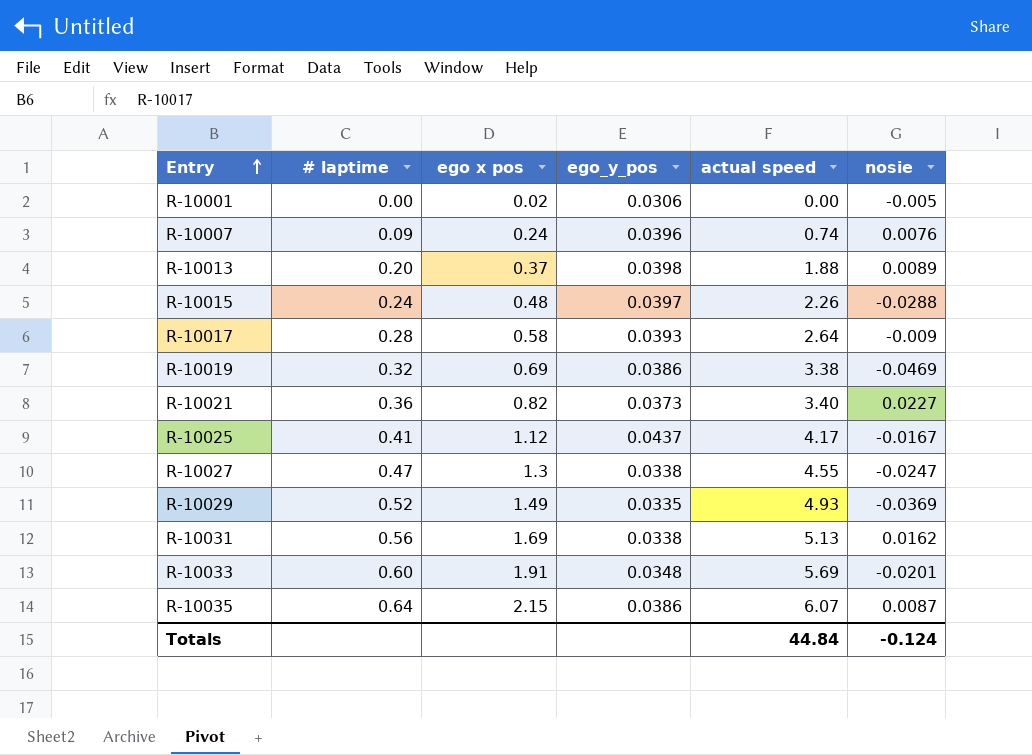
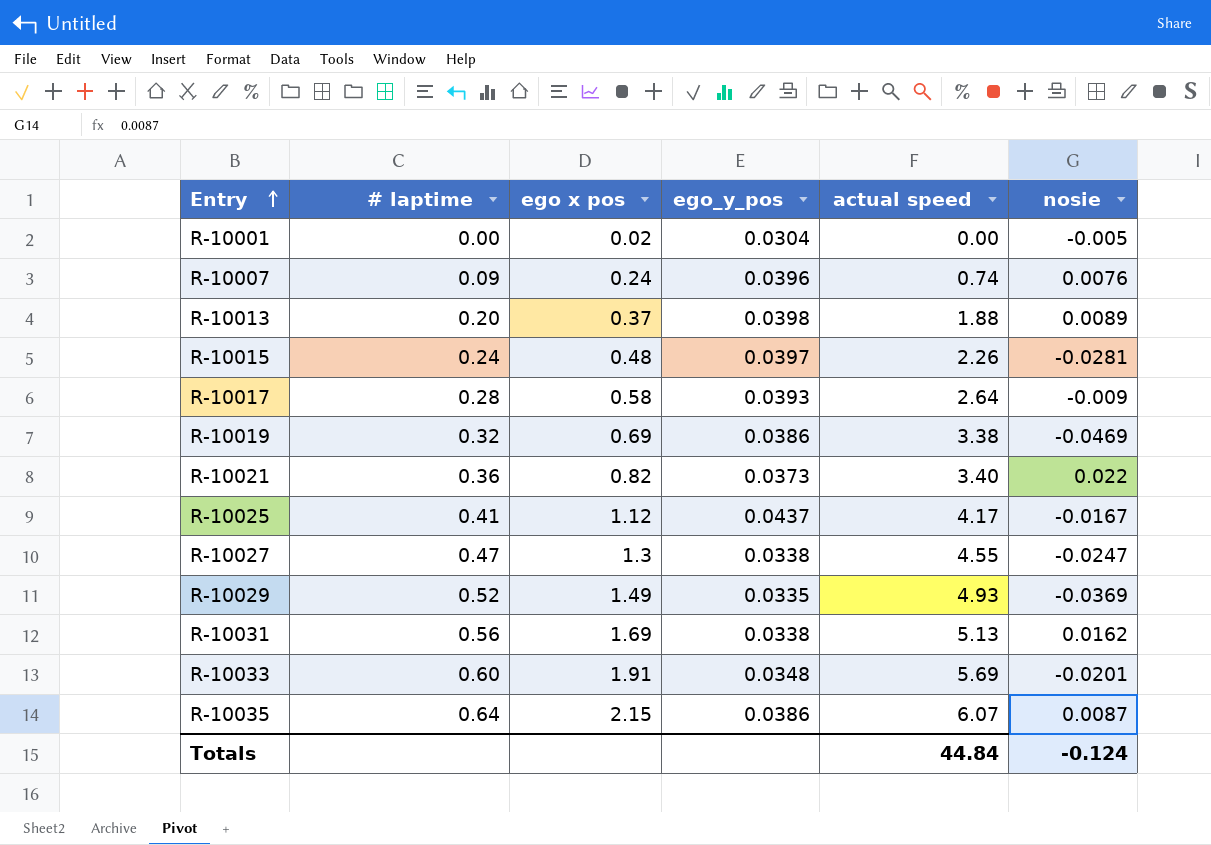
R-10001 | ego_y_pos: 0.0306 -> 0.0304
R-10015 | nosie: -0.0288 -> -0.0281
R-10021 | nosie: 0.0227 -> 0.022

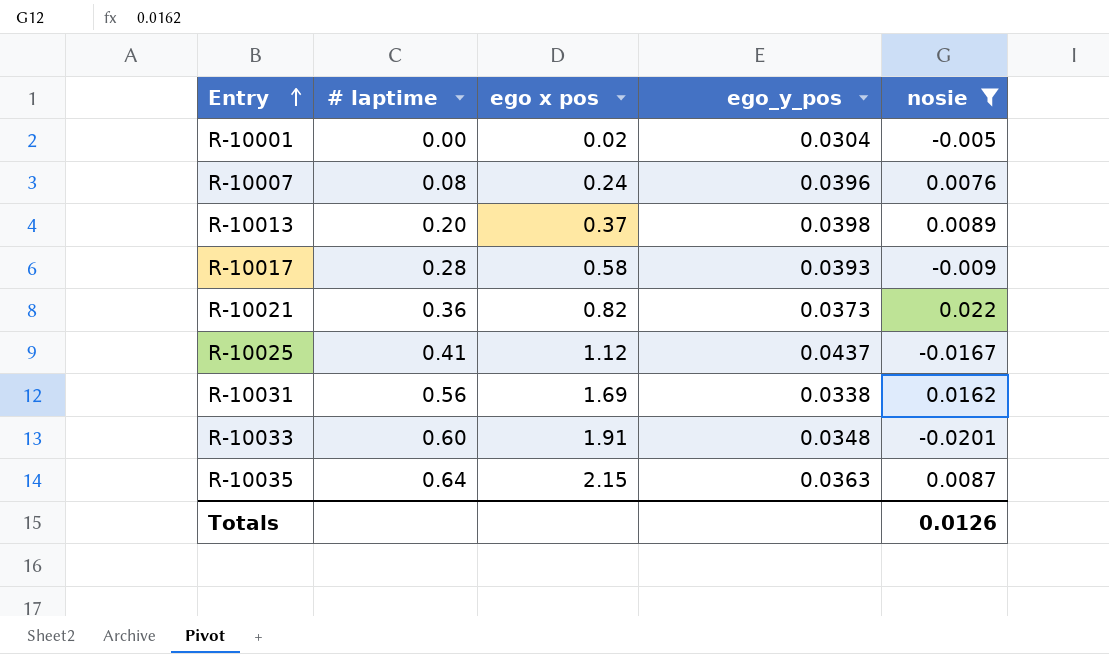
filter: none -> nosie >= -0.0201
column actual speed | position: 5 -> none
R-10007 | # laptime: 0.09 -> 0.08
R-10035 | ego_y_pos: 0.0386 -> 0.0363
Totals | nosie: -0.124 -> 0.0126

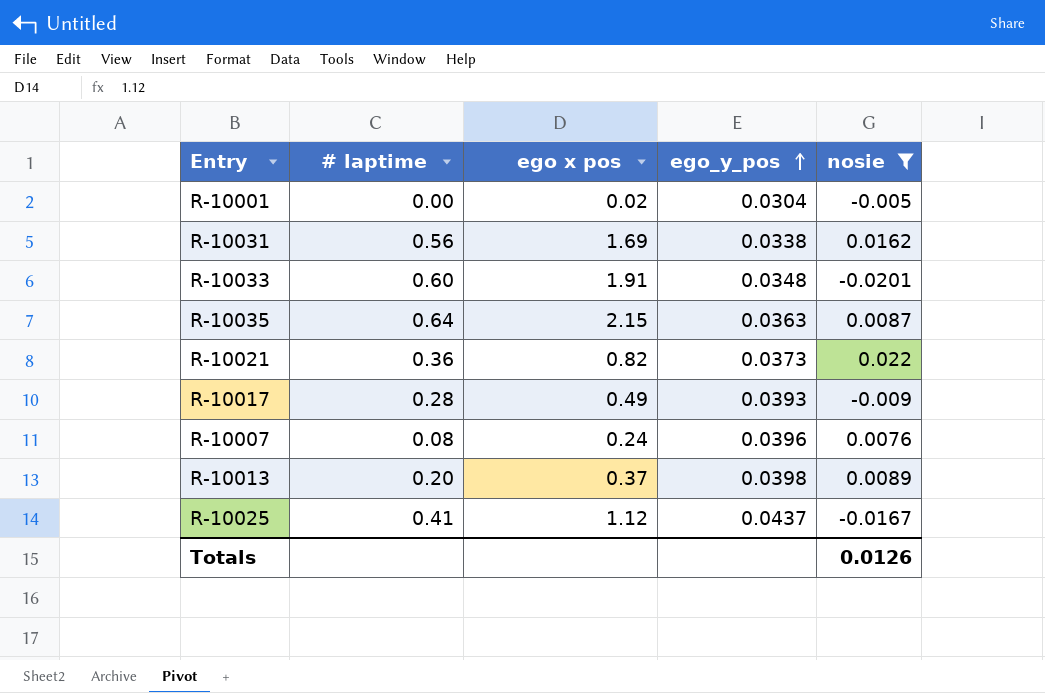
row order: Entry ascending -> ego_y_pos ascending
R-10017 | ego x pos: 0.58 -> 0.49

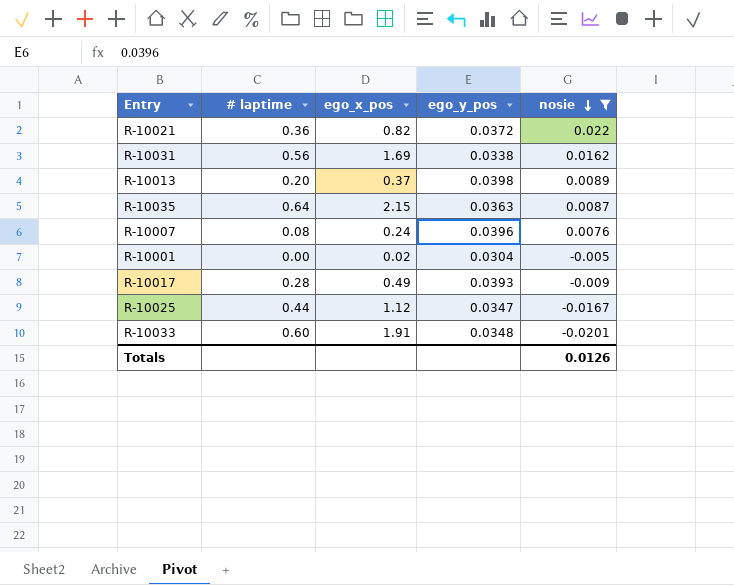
row order: ego_y_pos ascending -> nosie descending
column name: ego x pos -> ego_x_pos
R-10021 | ego_y_pos: 0.0373 -> 0.0372
R-10025 | # laptime: 0.41 -> 0.44
R-10025 | ego_y_pos: 0.0437 -> 0.0347

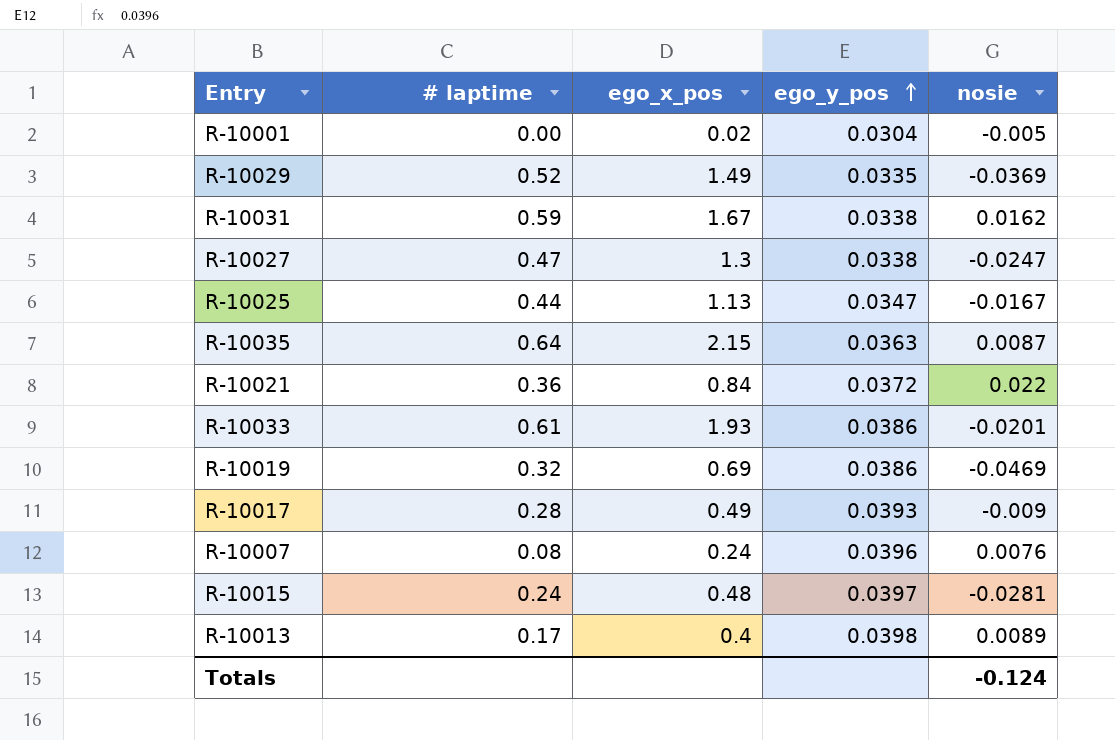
filter: nosie >= -0.0201 -> none
row order: nosie descending -> ego_y_pos ascending
R-10031 | # laptime: 0.56 -> 0.59
R-10031 | ego_x_pos: 1.69 -> 1.67
R-10025 | ego_x_pos: 1.12 -> 1.13
R-10021 | ego_x_pos: 0.82 -> 0.84
R-10033 | # laptime: 0.60 -> 0.61
R-10033 | ego_x_pos: 1.91 -> 1.93
R-10033 | ego_y_pos: 0.0348 -> 0.0386
R-10013 | # laptime: 0.20 -> 0.17
R-10013 | ego_x_pos: 0.37 -> 0.4
Totals | nosie: 0.0126 -> -0.124

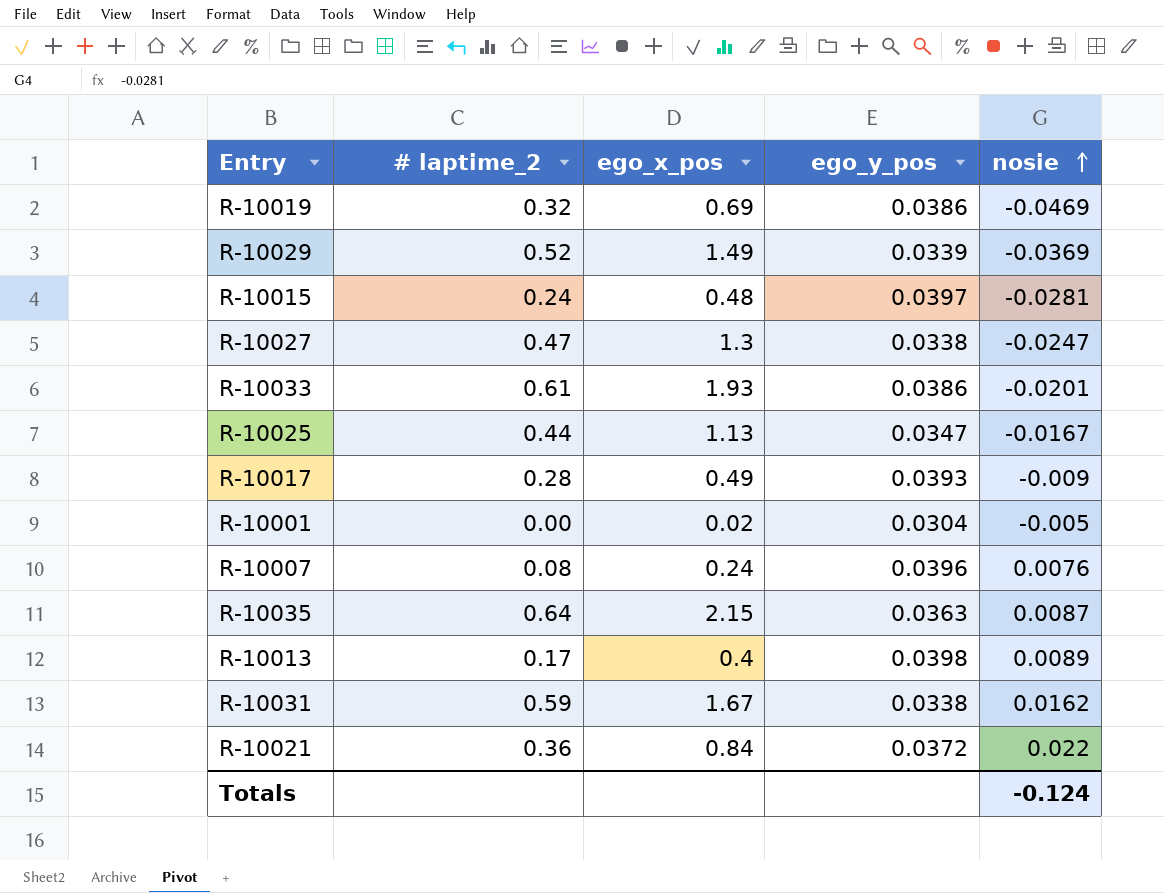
row order: ego_y_pos ascending -> nosie ascending
column name: # laptime -> # laptime_2
R-10029 | ego_y_pos: 0.0335 -> 0.0339

